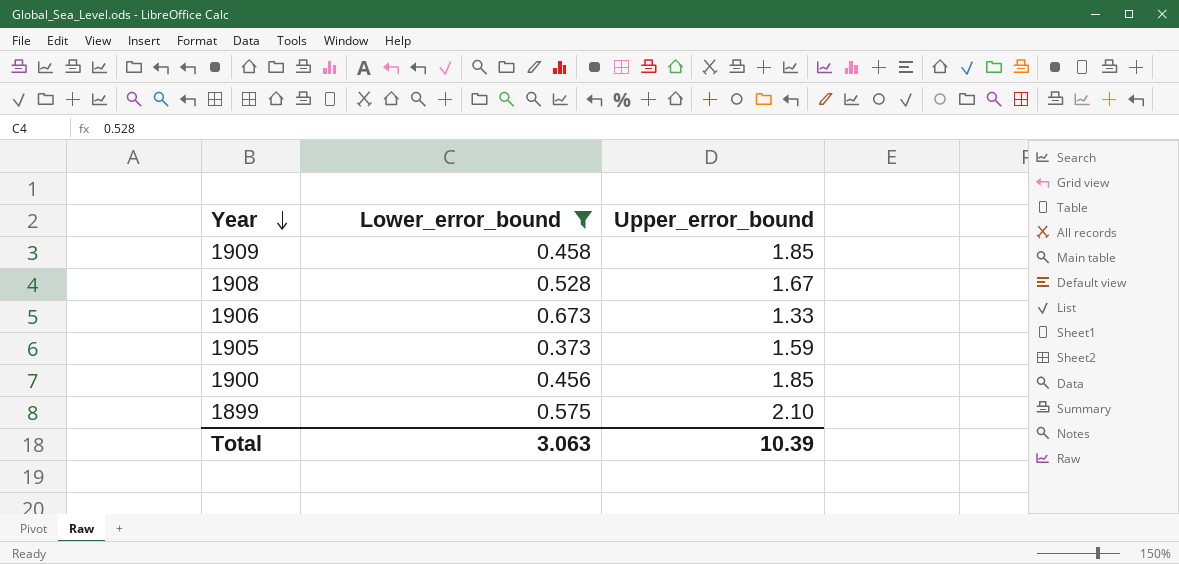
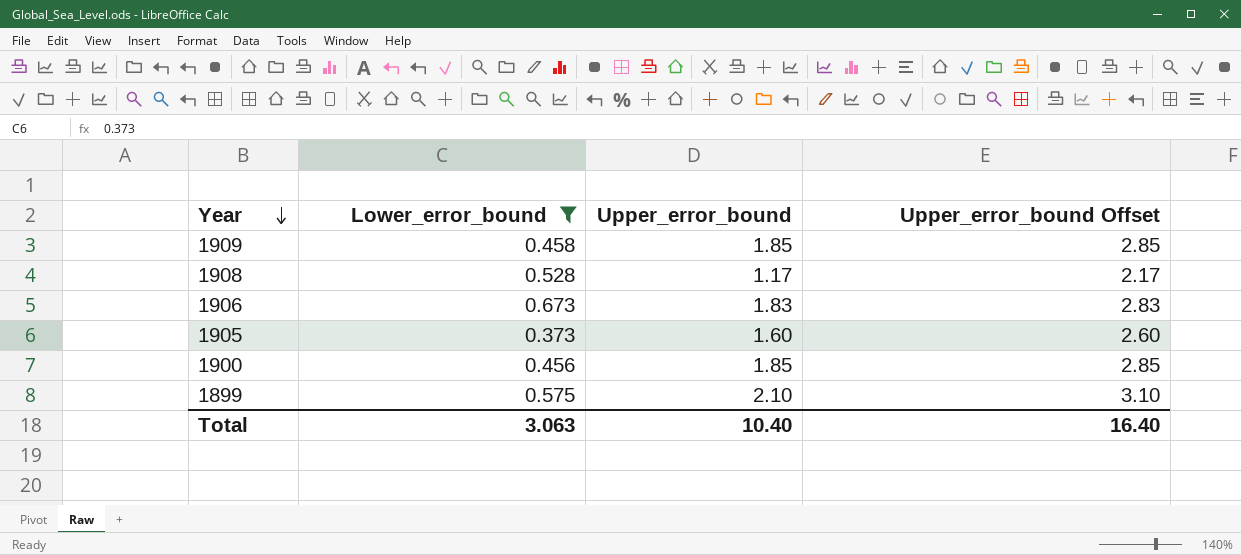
column Upper_error_bound Offset | formula: none -> [Upper_error_bound] + 1
1908 | Upper_error_bound: 1.67 -> 1.17
1906 | Upper_error_bound: 1.33 -> 1.83
1905 | Upper_error_bound: 1.59 -> 1.60
Total | Upper_error_bound: 10.39 -> 10.40

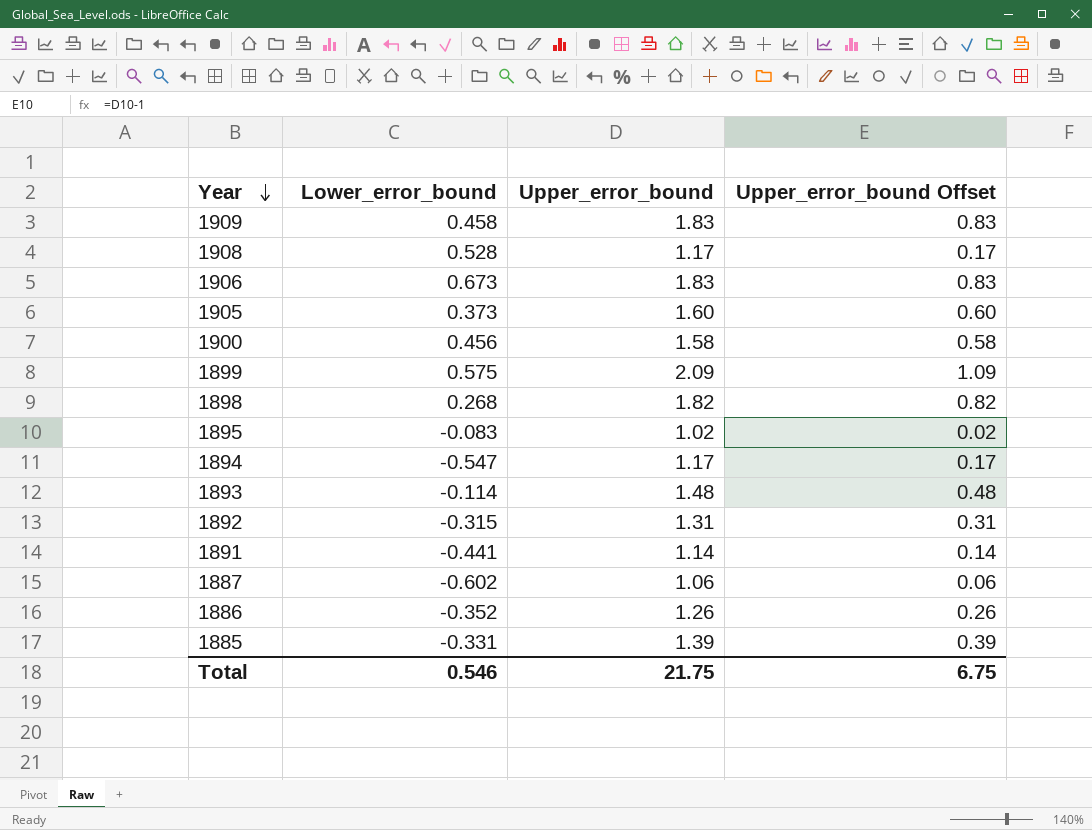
filter: Lower_error_bound >= 0.373 -> none
column Upper_error_bound Offset | formula: [Upper_error_bound] + 1 -> [Upper_error_bound] - 1
1909 | Upper_error_bound: 1.85 -> 1.83
1900 | Upper_error_bound: 1.85 -> 1.58
1899 | Upper_error_bound: 2.10 -> 2.09
Total | Lower_error_bound: 3.063 -> 0.546
Total | Upper_error_bound: 10.40 -> 21.75
Total | Upper_error_bound Offset: 16.40 -> 6.75

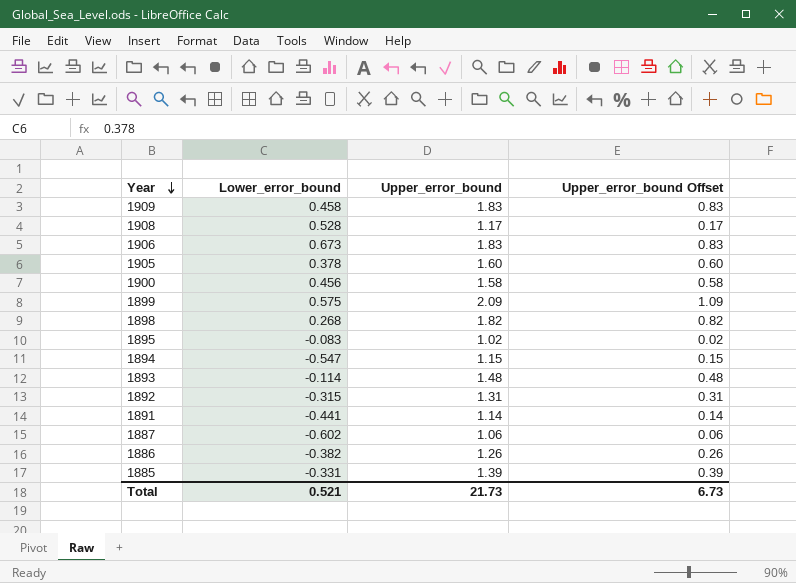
1905 | Lower_error_bound: 0.373 -> 0.378
1894 | Upper_error_bound: 1.17 -> 1.15
1894 | Upper_error_bound Offset: 0.17 -> 0.15
1886 | Lower_error_bound: -0.352 -> -0.382
Total | Lower_error_bound: 0.546 -> 0.521
Total | Upper_error_bound: 21.75 -> 21.73
Total | Upper_error_bound Offset: 6.75 -> 6.73

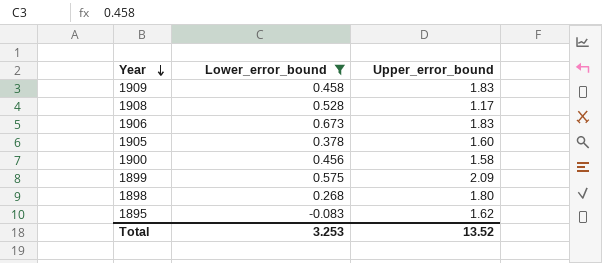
filter: none -> Lower_error_bound >= -0.083
column Upper_error_bound Offset | formula: [Upper_error_bound] - 1 -> none
1898 | Upper_error_bound: 1.82 -> 1.80
1895 | Upper_error_bound: 1.02 -> 1.62
Total | Lower_error_bound: 0.521 -> 3.253
Total | Upper_error_bound: 21.73 -> 13.52

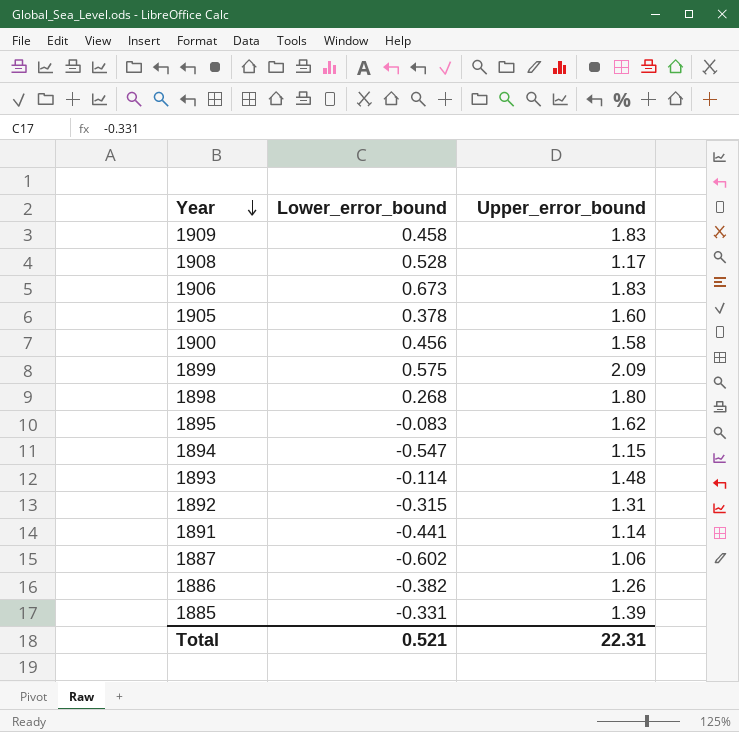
filter: Lower_error_bound >= -0.083 -> none
Total | Lower_error_bound: 3.253 -> 0.521
Total | Upper_error_bound: 13.52 -> 22.31

